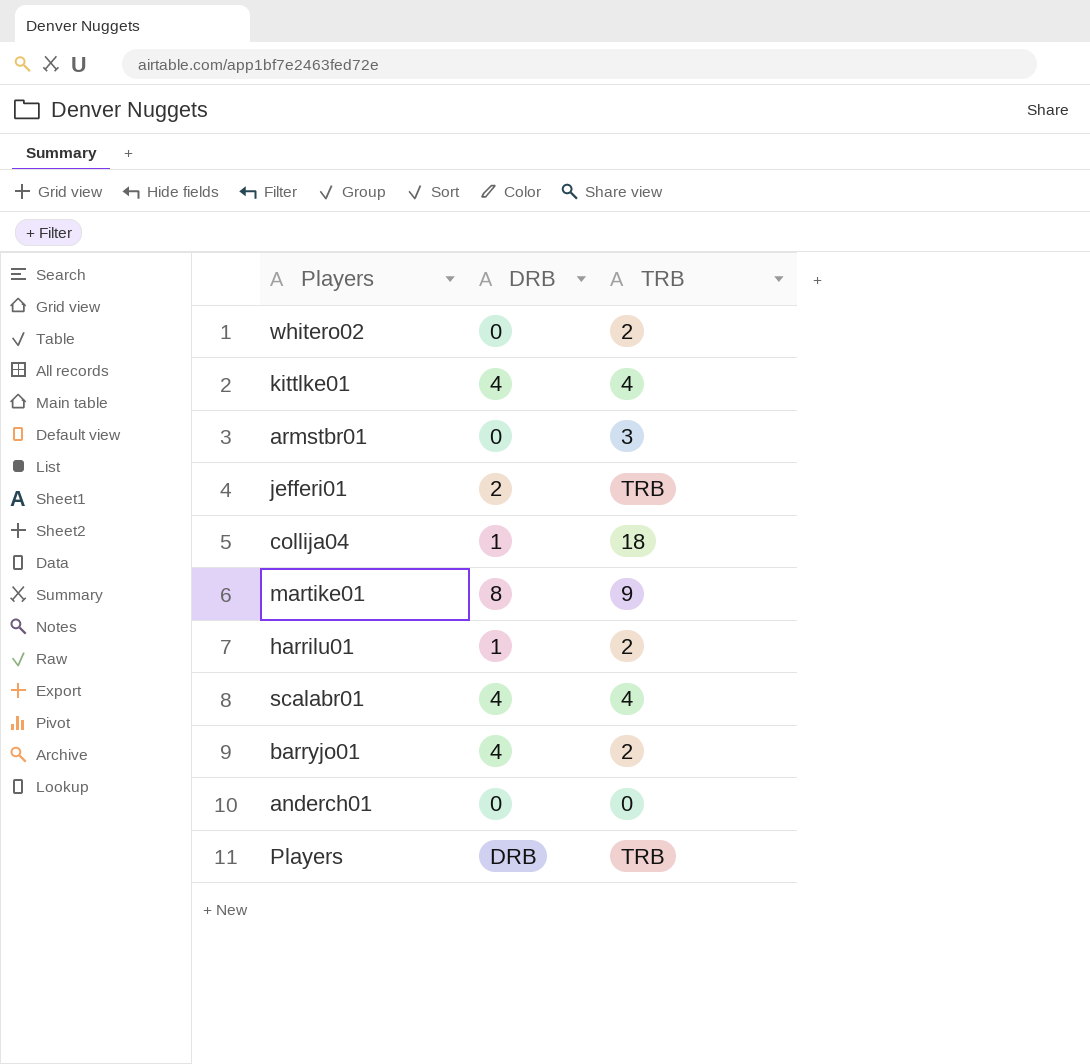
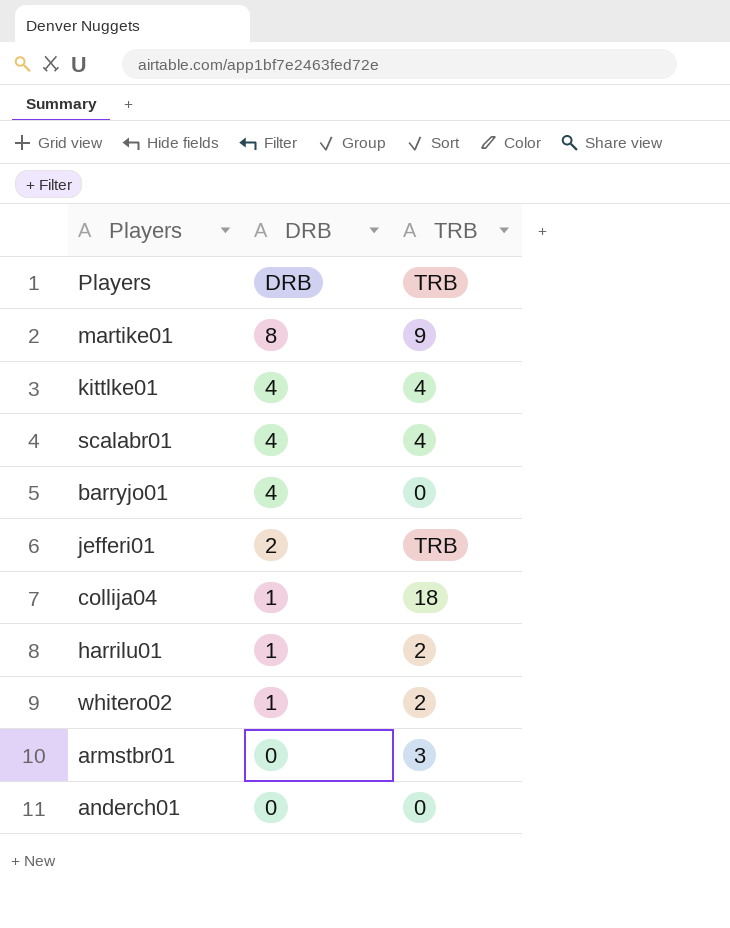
row order: none -> DRB descending
barryjo01 | TRB: 2 -> 0
whitero02 | DRB: 0 -> 1

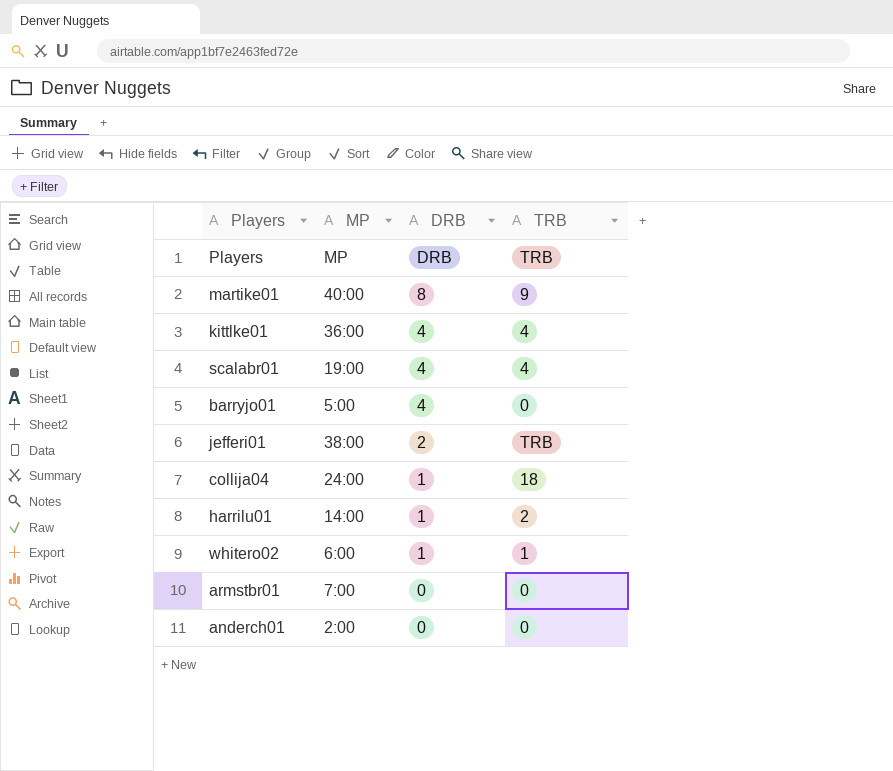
column MP | position: none -> 2
whitero02 | TRB: 2 -> 1
armstbr01 | TRB: 3 -> 0

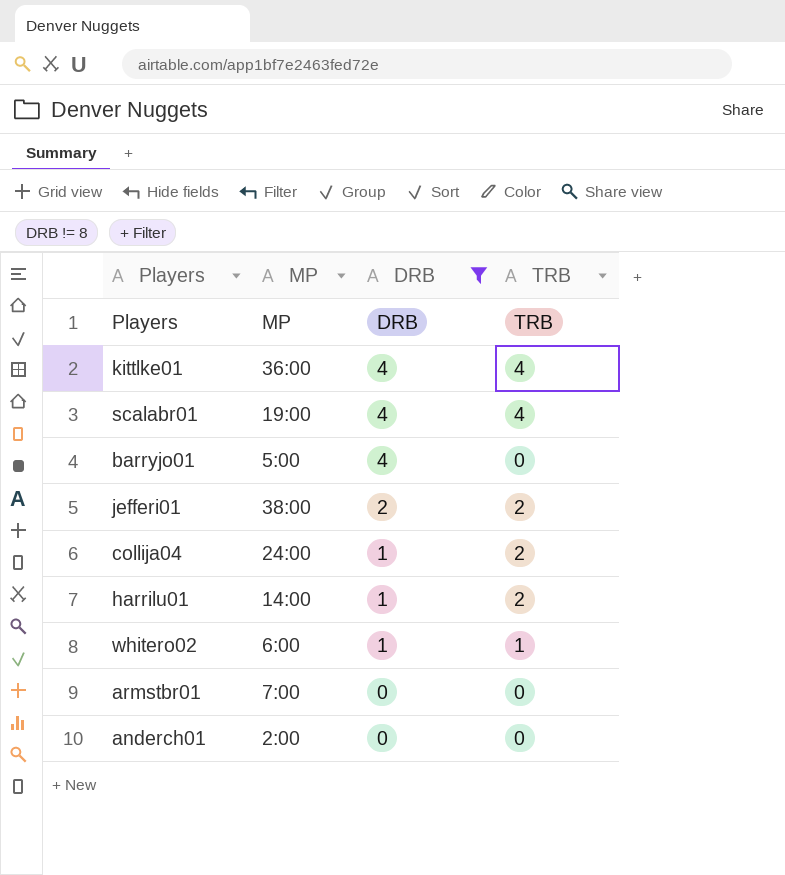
filter: none -> DRB != 8
jefferi01 | TRB: TRB -> 2
collija04 | TRB: 18 -> 2

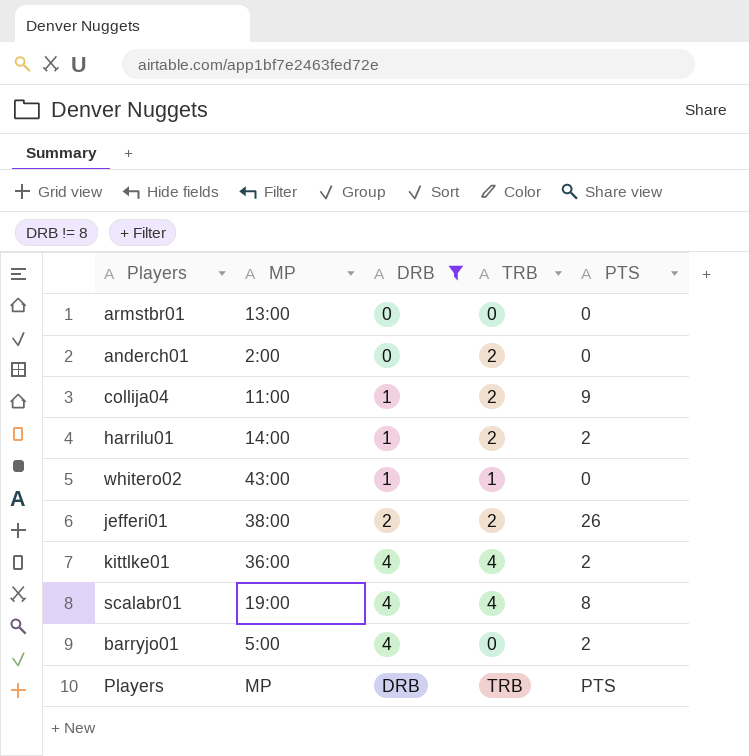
row order: DRB descending -> DRB ascending
column PTS | position: none -> 5
armstbr01 | MP: 7:00 -> 13:00
anderch01 | TRB: 0 -> 2
collija04 | MP: 24:00 -> 11:00
whitero02 | MP: 6:00 -> 43:00

